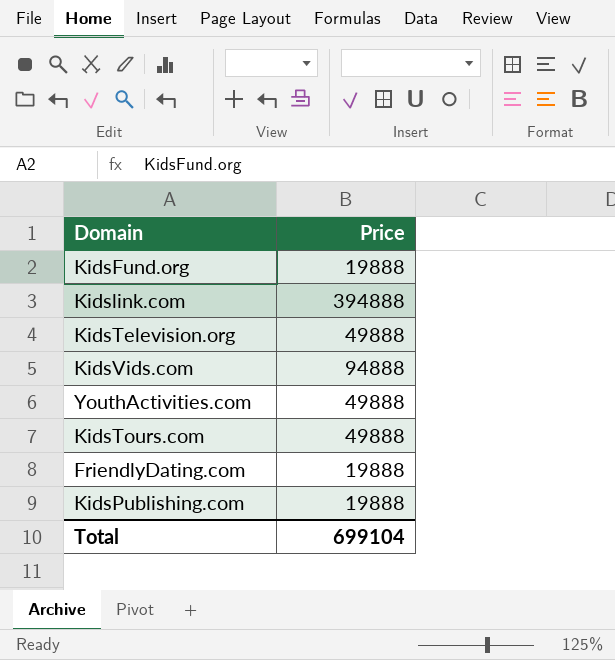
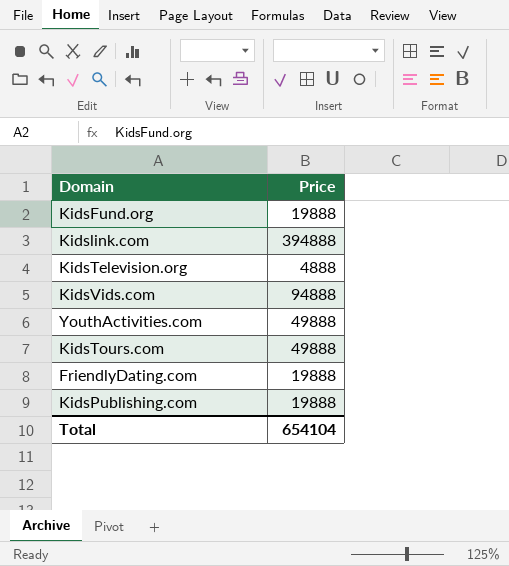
KidsTelevision.org | Price: 49888 -> 4888
Total | Price: 699104 -> 654104

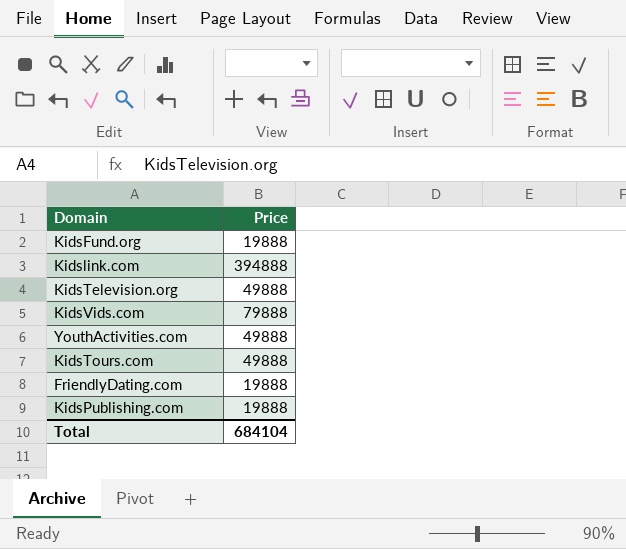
KidsTelevision.org | Price: 4888 -> 49888
KidsVids.com | Price: 94888 -> 79888
Total | Price: 654104 -> 684104

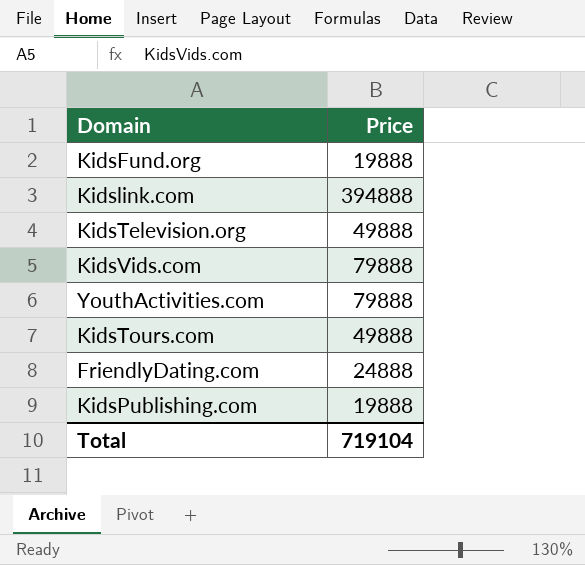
YouthActivities.com | Price: 49888 -> 79888
FriendlyDating.com | Price: 19888 -> 24888
Total | Price: 684104 -> 719104

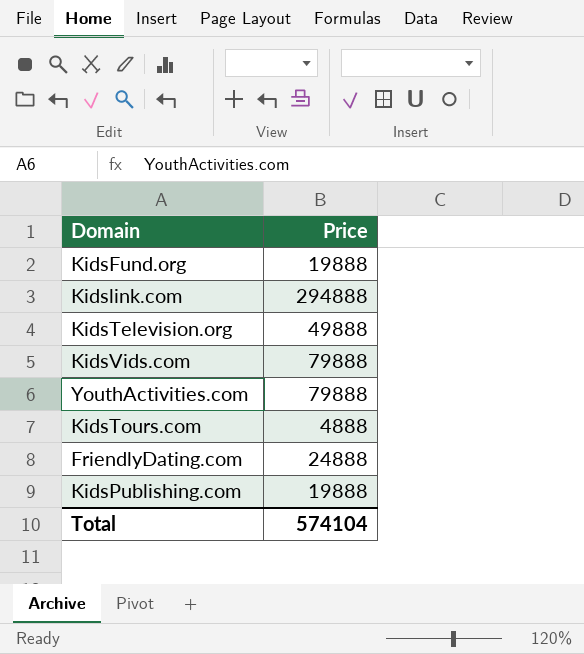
Kidslink.com | Price: 394888 -> 294888
KidsTours.com | Price: 49888 -> 4888
Total | Price: 719104 -> 574104

